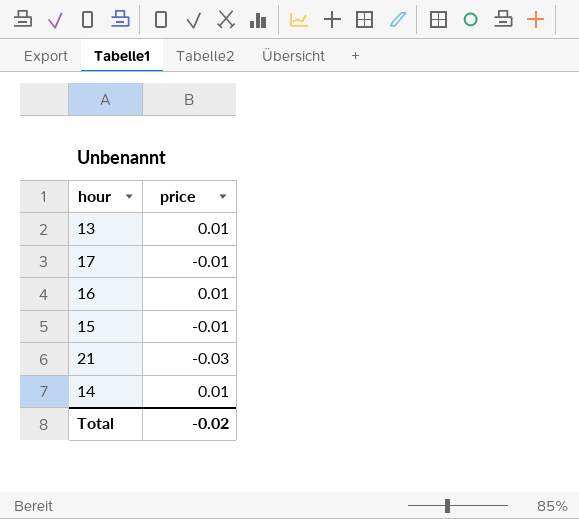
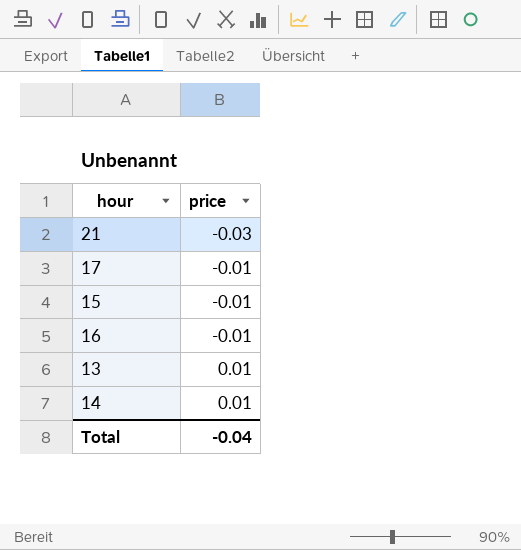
row order: none -> price ascending
16 | price: 0.01 -> -0.01
Total | price: -0.02 -> -0.04

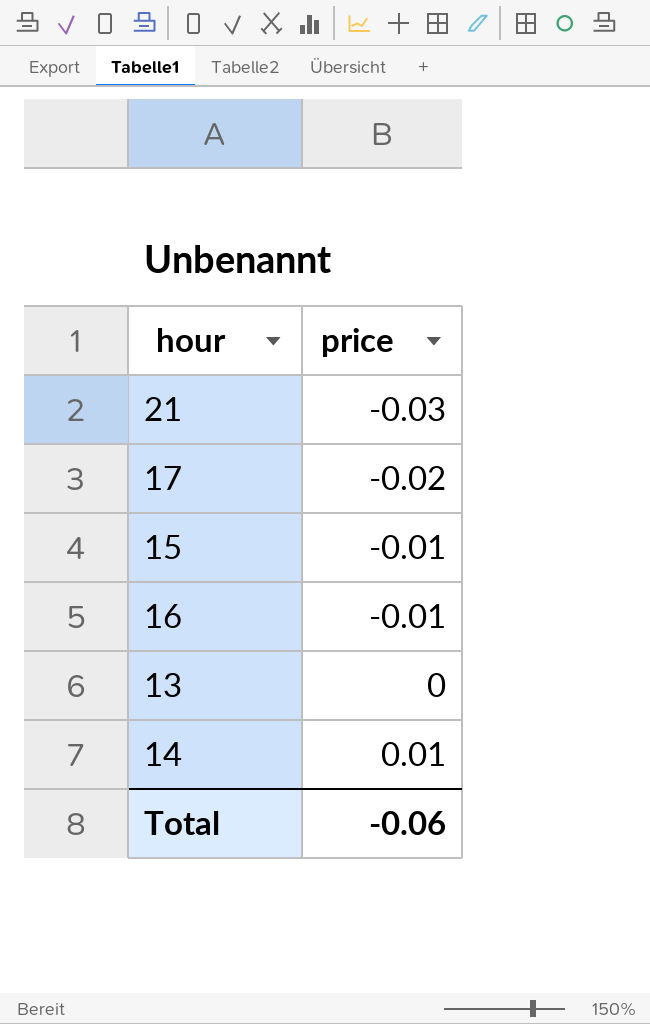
17 | price: -0.01 -> -0.02
13 | price: 0.01 -> 0
Total | price: -0.04 -> -0.06

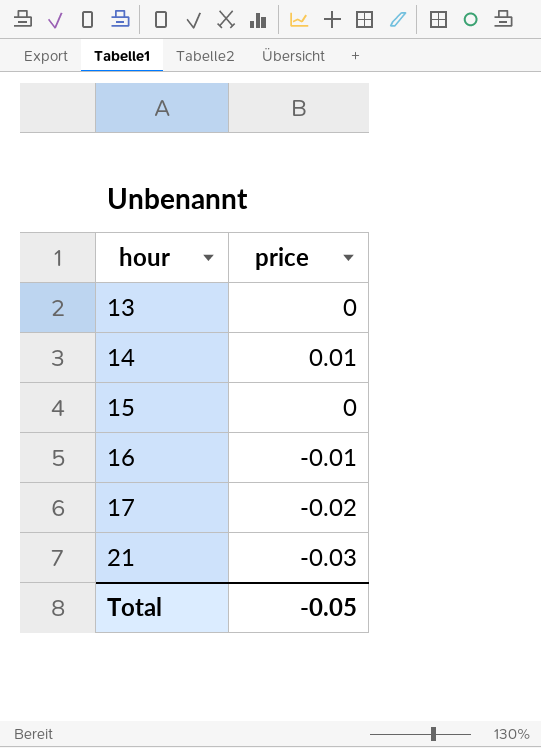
row order: price ascending -> hour ascending
15 | price: -0.01 -> 0
Total | price: -0.06 -> -0.05

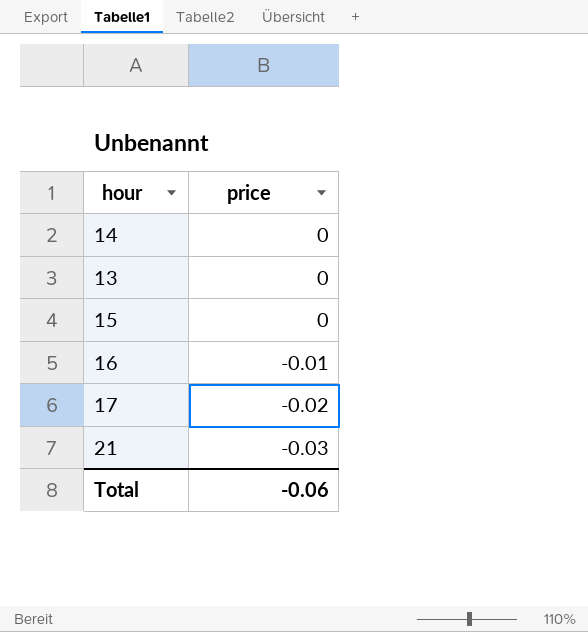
row order: hour ascending -> price descending
14 | price: 0.01 -> 0
Total | price: -0.05 -> -0.06

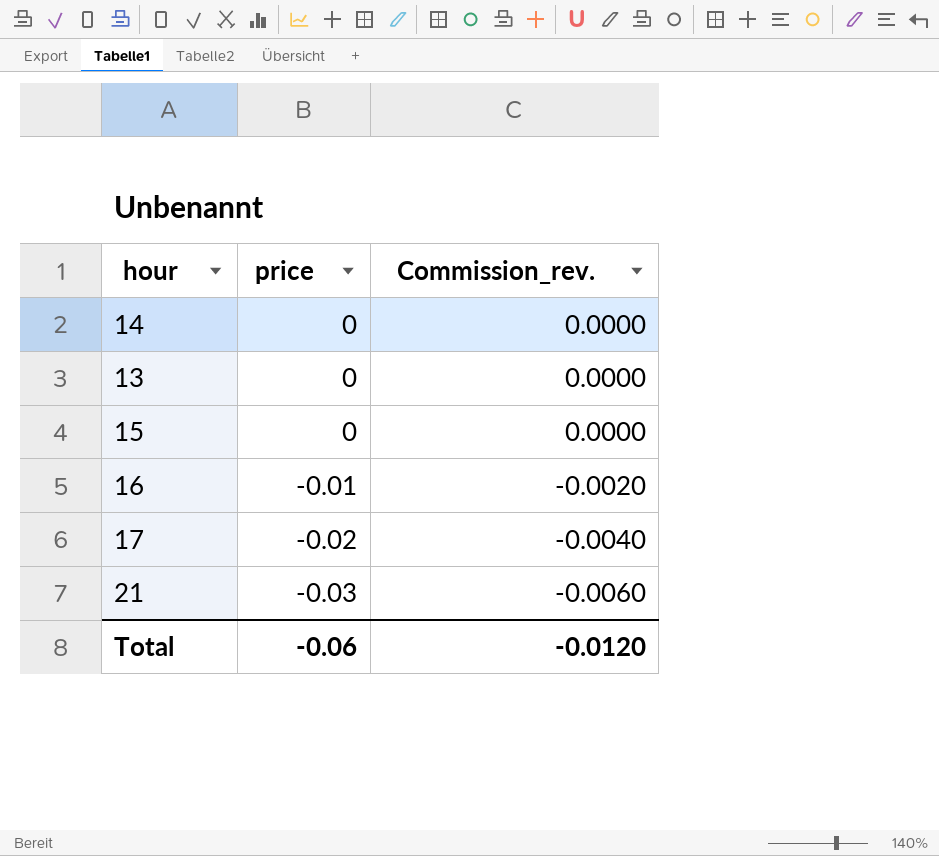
column Commission_rev. | formula: none -> [price] * 0.2

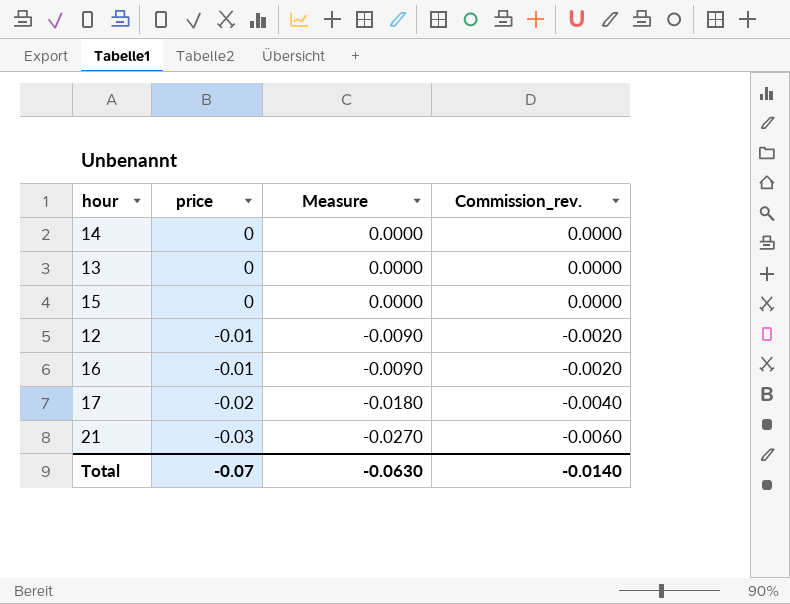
column Measure | formula: none -> [price] * 0.9
row 12: none -> -0.01 | -0.0090 | -0.0020
Total | price: -0.06 -> -0.07
Total | Commission_rev.: -0.0120 -> -0.0140

